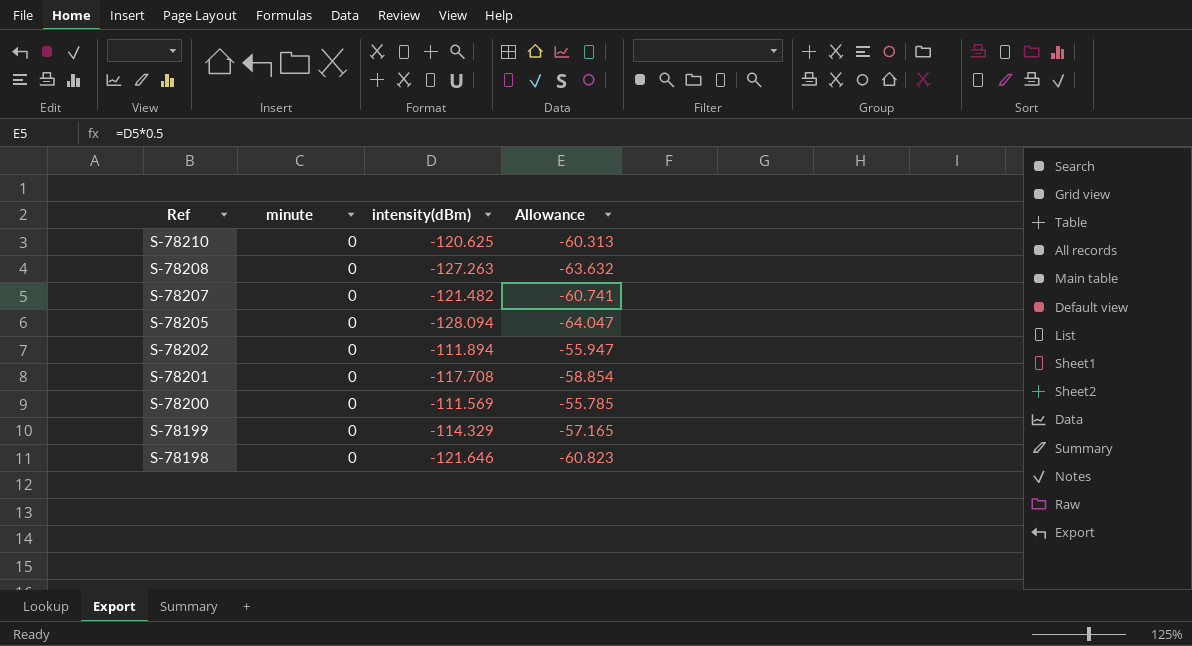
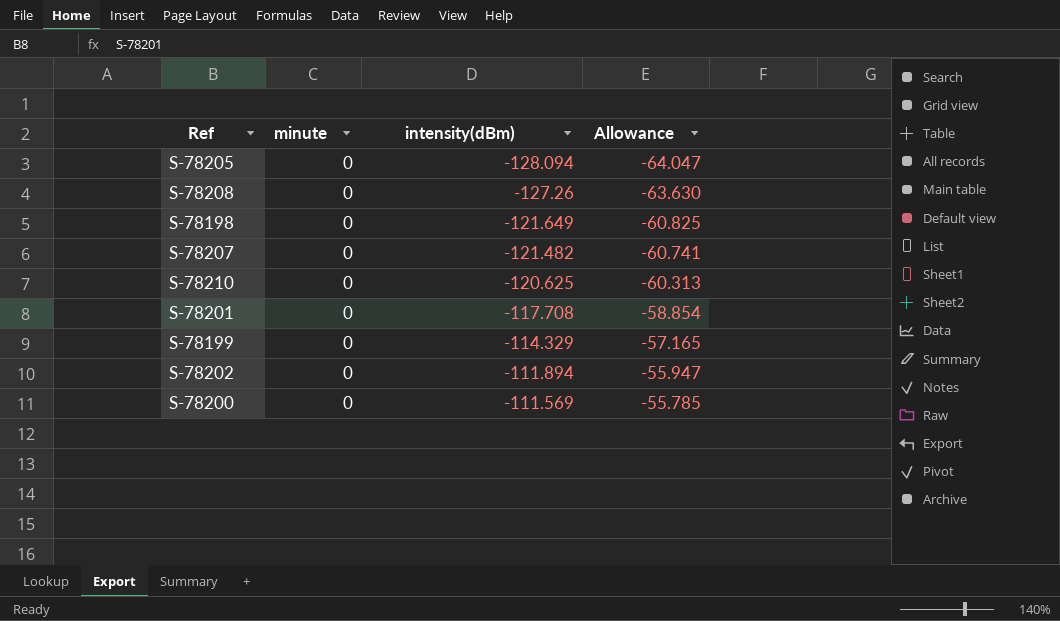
row order: Ref descending -> intensity(dBm) ascending
S-78208 | intensity(dBm): -127.263 -> -127.26
S-78208 | Allowance: -63.632 -> -63.630
S-78198 | intensity(dBm): -121.646 -> -121.649
S-78198 | Allowance: -60.823 -> -60.825

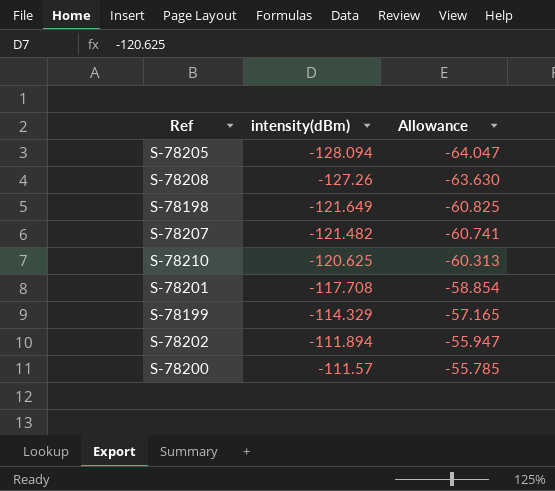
column minute | position: 2 -> none
S-78200 | intensity(dBm): -111.569 -> -111.57

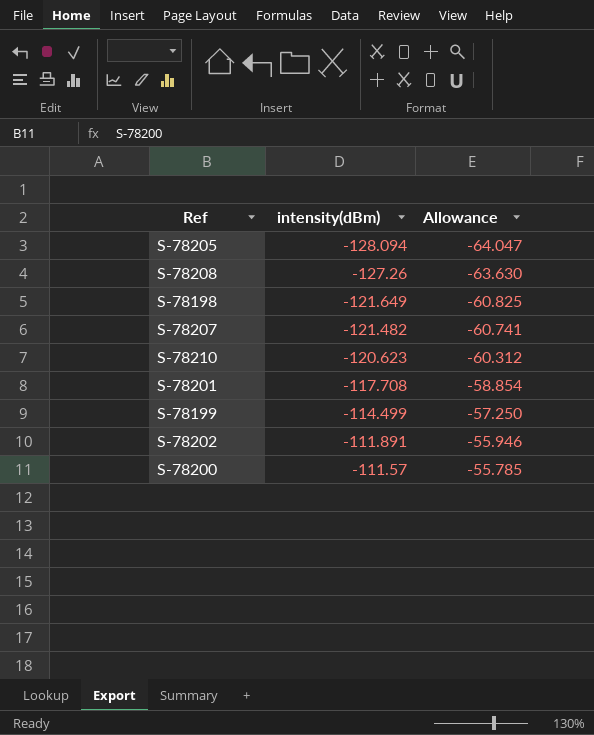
S-78210 | intensity(dBm): -120.625 -> -120.623
S-78210 | Allowance: -60.313 -> -60.312
S-78199 | intensity(dBm): -114.329 -> -114.499
S-78199 | Allowance: -57.165 -> -57.250
S-78202 | intensity(dBm): -111.894 -> -111.891
S-78202 | Allowance: -55.947 -> -55.946

